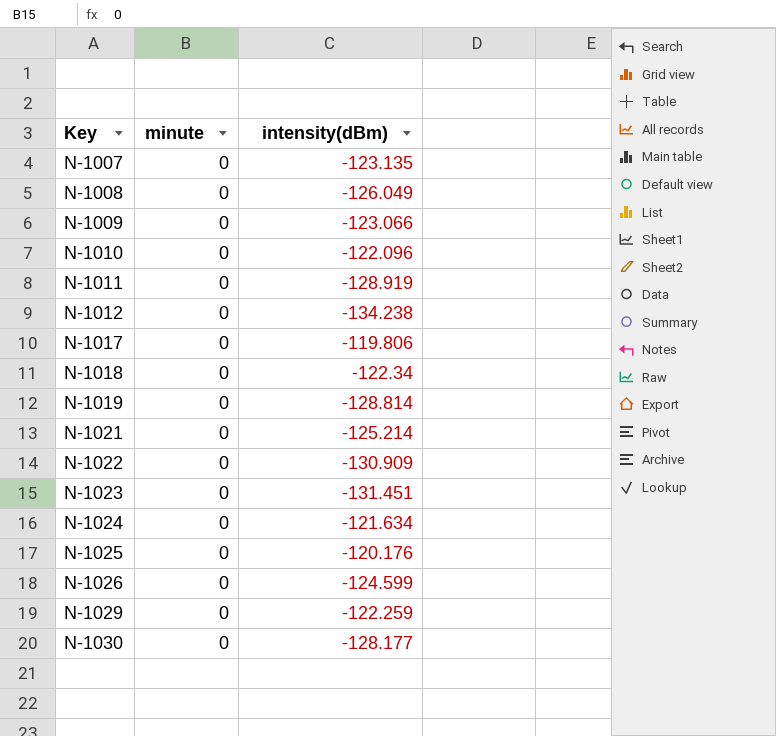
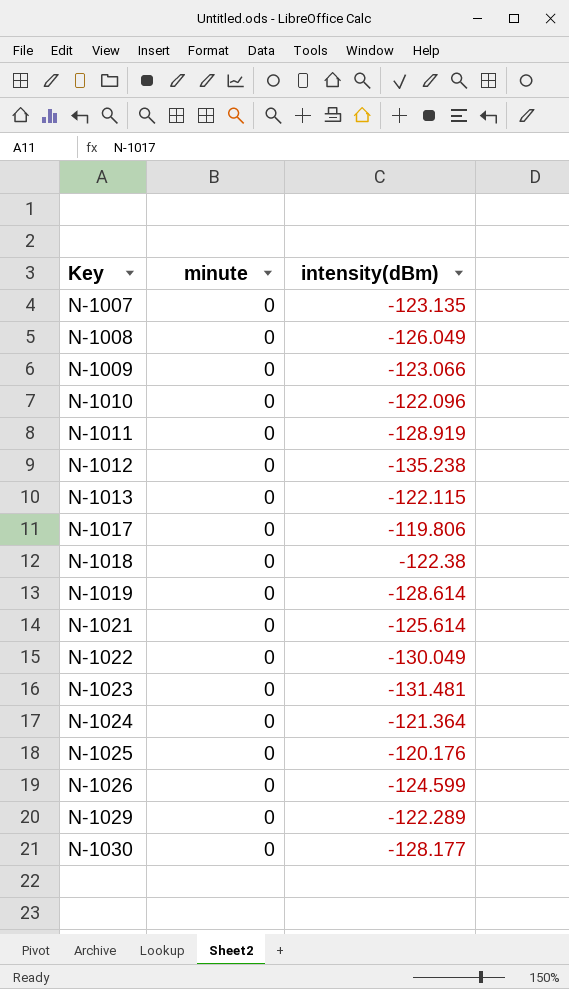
N-1012 | intensity(dBm): -134.238 -> -135.238
row N-1013: none -> 0 | -122.115
N-1018 | intensity(dBm): -122.34 -> -122.38
N-1019 | intensity(dBm): -128.814 -> -128.614
N-1021 | intensity(dBm): -125.214 -> -125.614
N-1022 | intensity(dBm): -130.909 -> -130.049
N-1023 | intensity(dBm): -131.451 -> -131.481
N-1024 | intensity(dBm): -121.634 -> -121.364
N-1029 | intensity(dBm): -122.259 -> -122.289

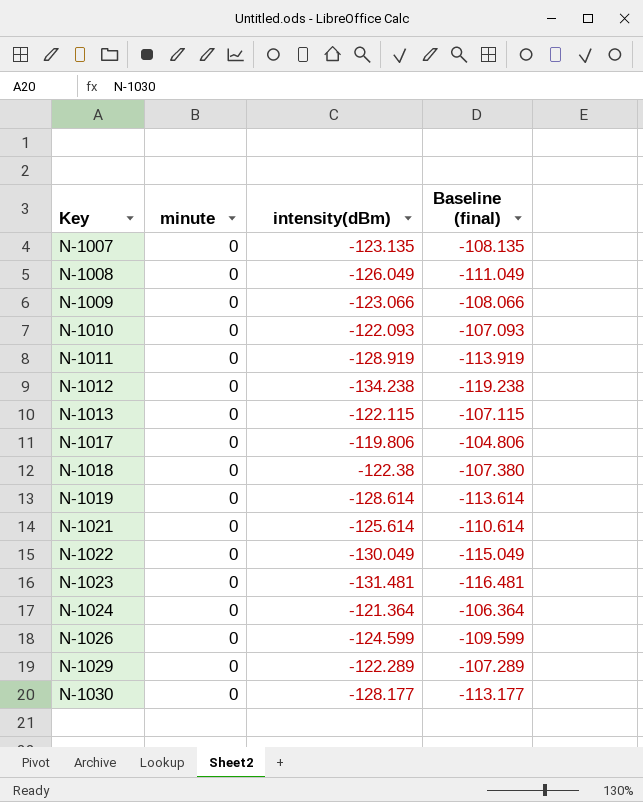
column Baseline (final) | formula: none -> [intensity(dBm)] + 15
row N-1025: 0 | -120.176 -> none
N-1010 | intensity(dBm): -122.096 -> -122.093
N-1012 | intensity(dBm): -135.238 -> -134.238

